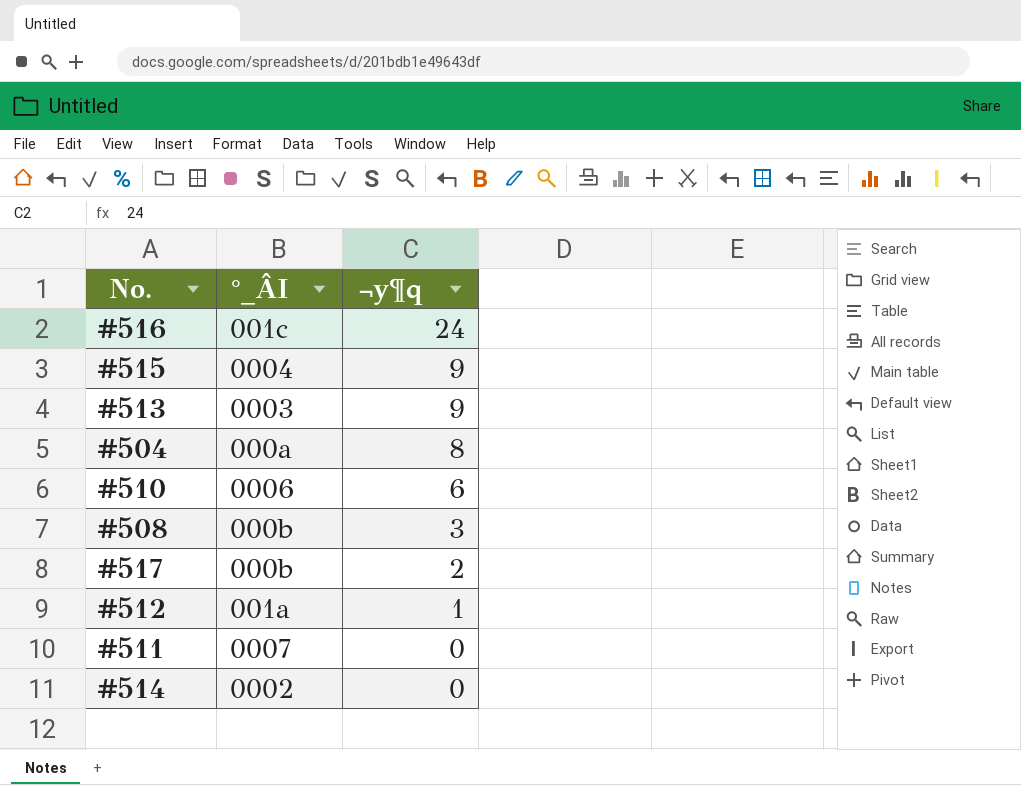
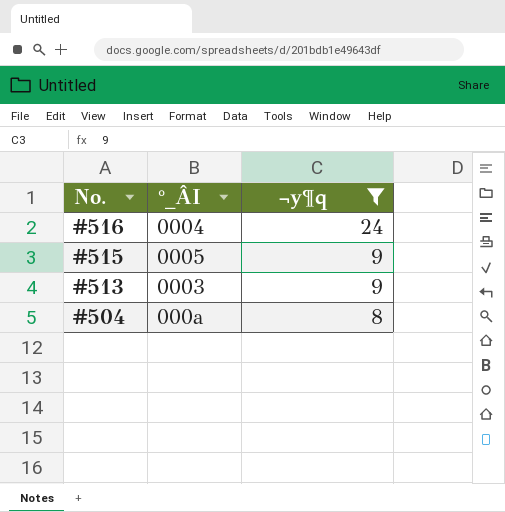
filter: none -> ¬y¶q >= 8
#516 | °_ÂI: 001c -> 0004
#515 | °_ÂI: 0004 -> 0005

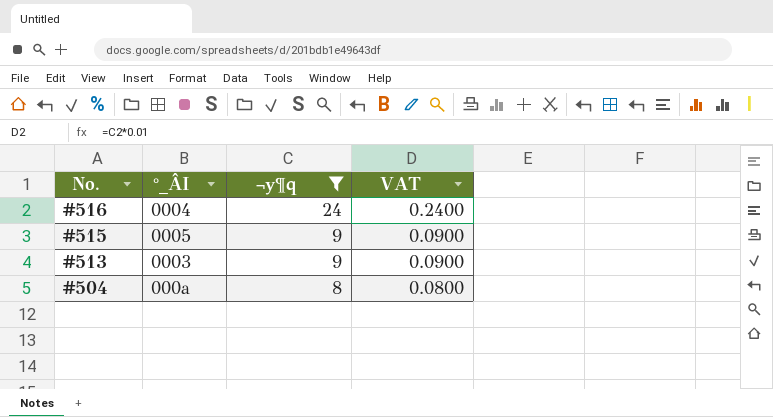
column VAT | formula: none -> [¬y¶q] * 0.01

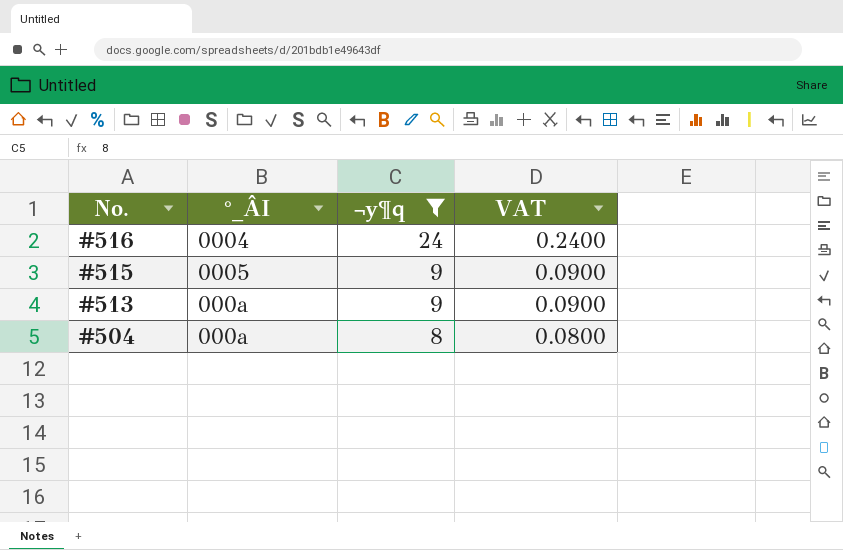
#513 | °_ÂI: 0003 -> 000a

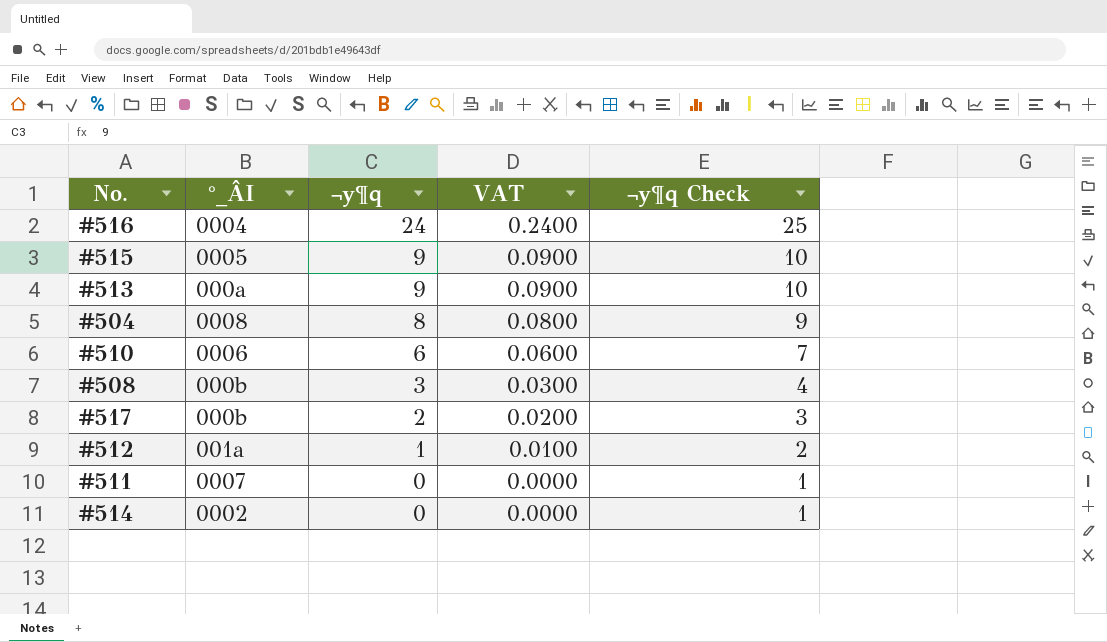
filter: ¬y¶q >= 8 -> none
column ¬y¶q Check | formula: none -> [¬y¶q] + 1
#504 | °_ÂI: 000a -> 0008

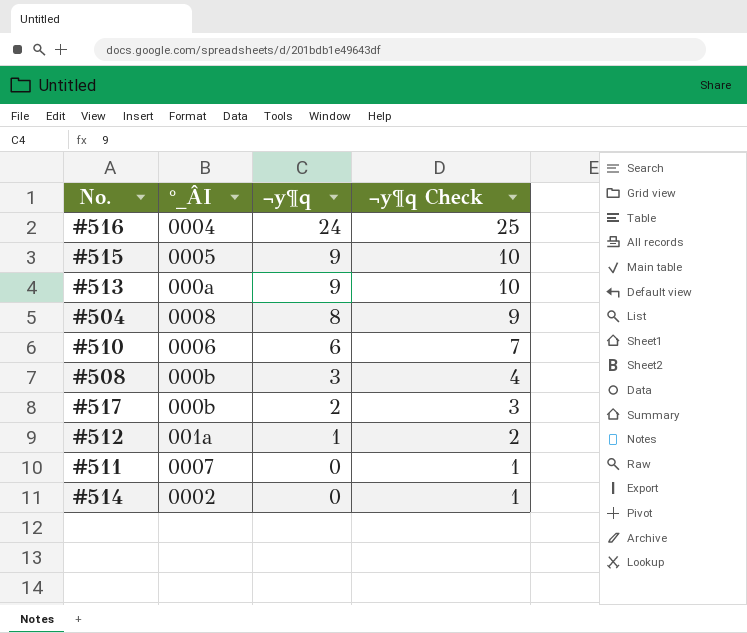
column VAT | formula: [¬y¶q] * 0.01 -> none

